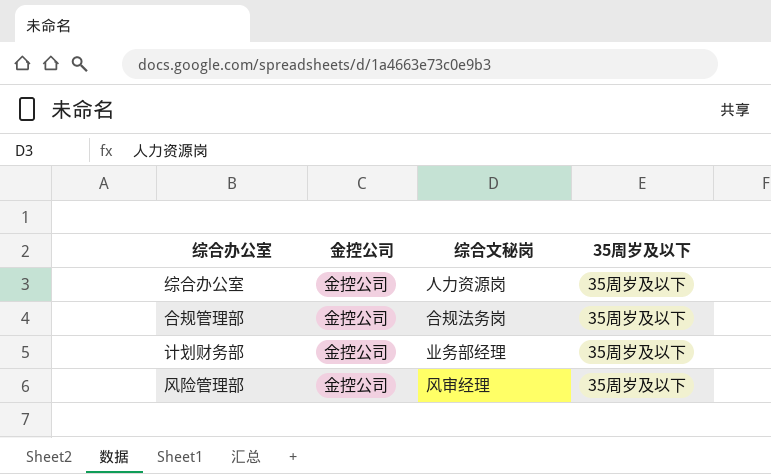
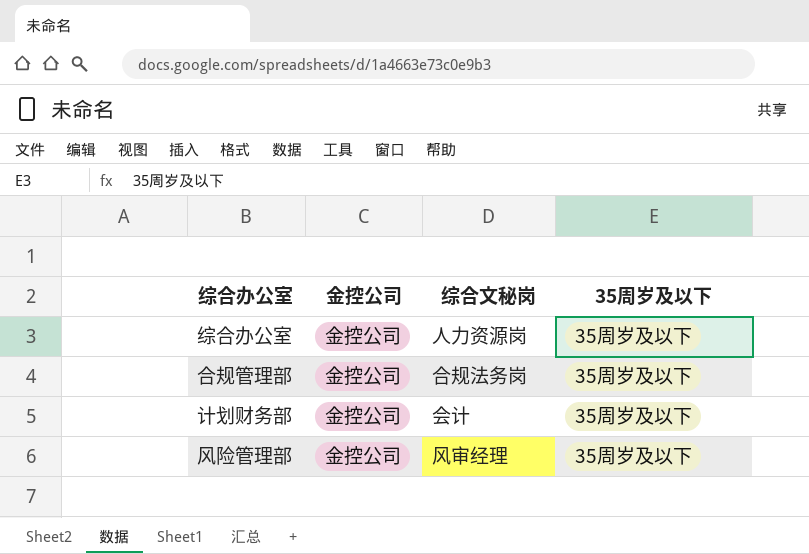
计划财务部 | 综合文秘岗: 业务部经理 -> 会计

